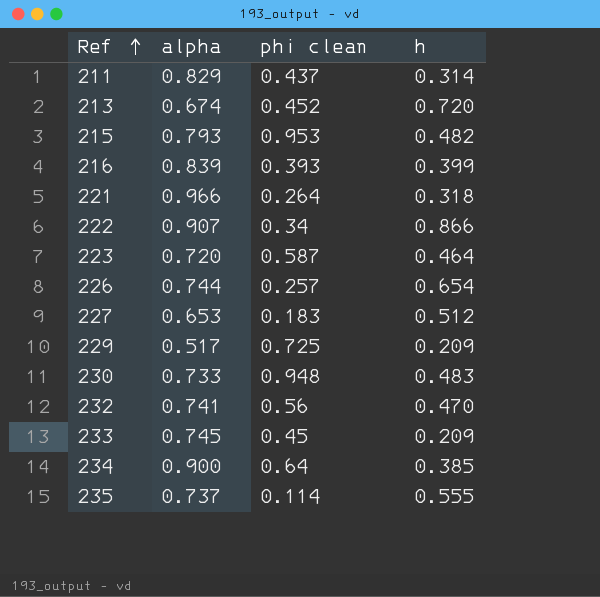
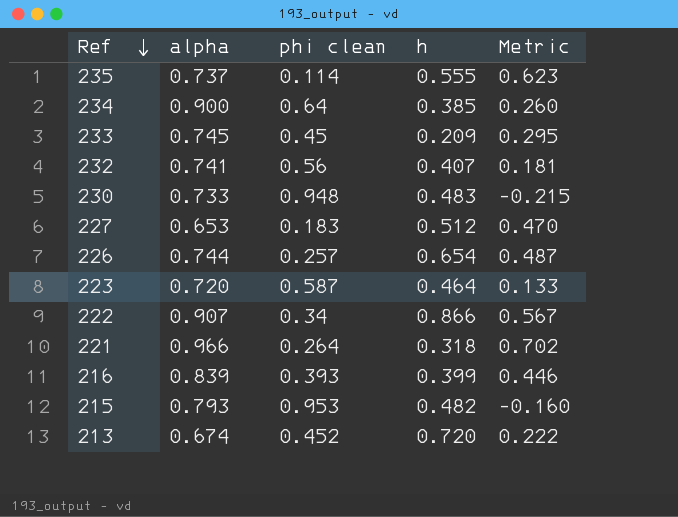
row order: Ref ascending -> Ref descending
column Metric | formula: none -> [alpha] - [phi clean]
row 211: 0.829 | 0.437 | 0.314 -> none
row 229: 0.517 | 0.725 | 0.209 -> none
232 | h: 0.470 -> 0.407

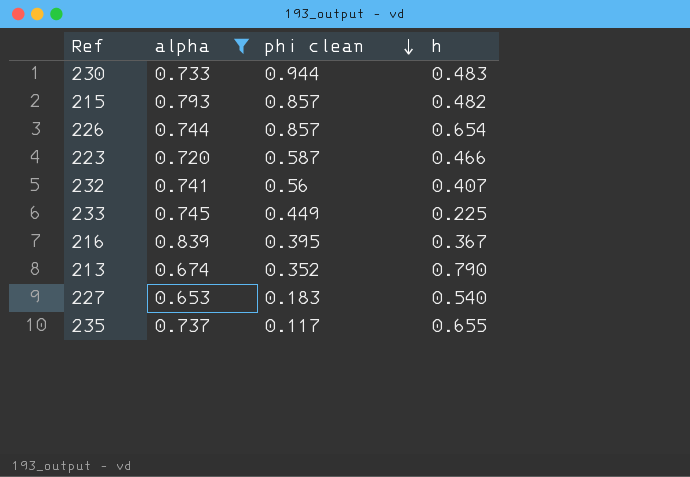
filter: none -> alpha <= 0.839
row order: Ref descending -> phi clean descending
column Metric | formula: [alpha] - [phi clean] -> none
230 | phi clean: 0.948 -> 0.944
215 | phi clean: 0.953 -> 0.857
226 | phi clean: 0.257 -> 0.857
223 | h: 0.464 -> 0.466
233 | phi clean: 0.45 -> 0.449
233 | h: 0.209 -> 0.225
216 | phi clean: 0.393 -> 0.395
216 | h: 0.399 -> 0.367
213 | phi clean: 0.452 -> 0.352
213 | h: 0.720 -> 0.790
227 | h: 0.512 -> 0.540
235 | phi clean: 0.114 -> 0.117
235 | h: 0.555 -> 0.655

